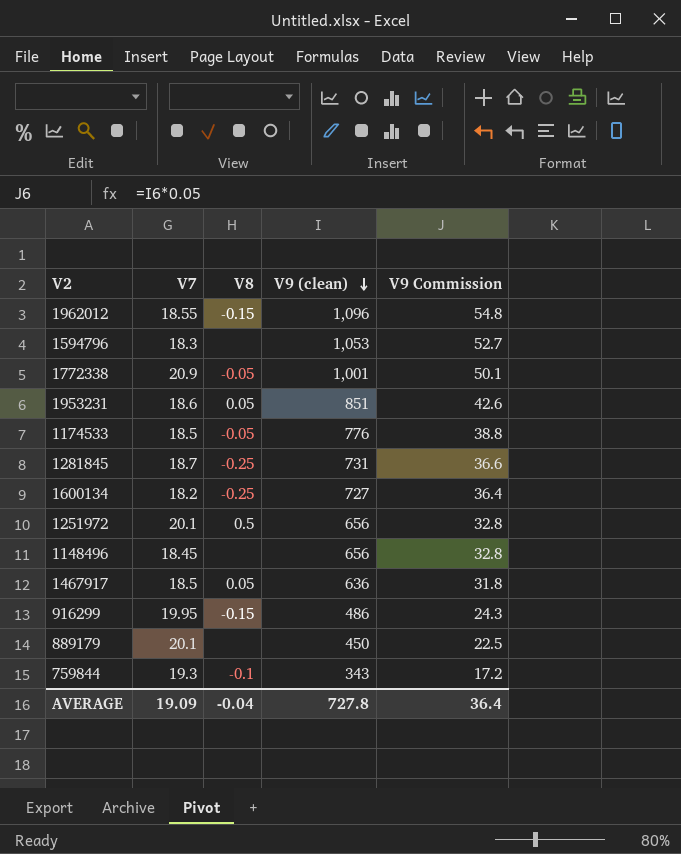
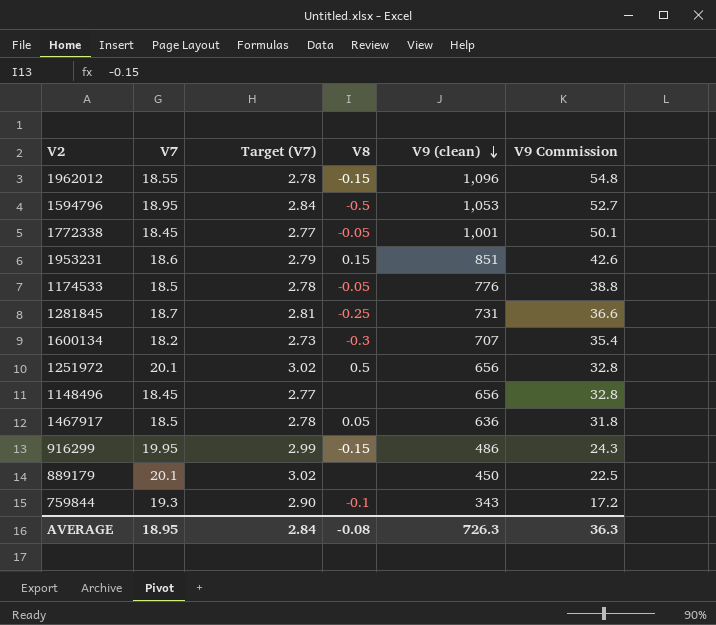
column Target (V7) | formula: none -> [V7] * 0.15
1594796 | V7: 18.3 -> 18.95
1594796 | V8: none -> -0.5
1772338 | V7: 20.9 -> 18.45
1953231 | V8: 0.05 -> 0.15
1600134 | V8: -0.25 -> -0.3
1600134 | V9 (clean): 727 -> 707
1600134 | V9 Commission: 36.4 -> 35.4
AVERAGE | V7: 19.09 -> 18.95
AVERAGE | V8: -0.04 -> -0.08
AVERAGE | V9 (clean): 727.8 -> 726.3
AVERAGE | V9 Commission: 36.4 -> 36.3

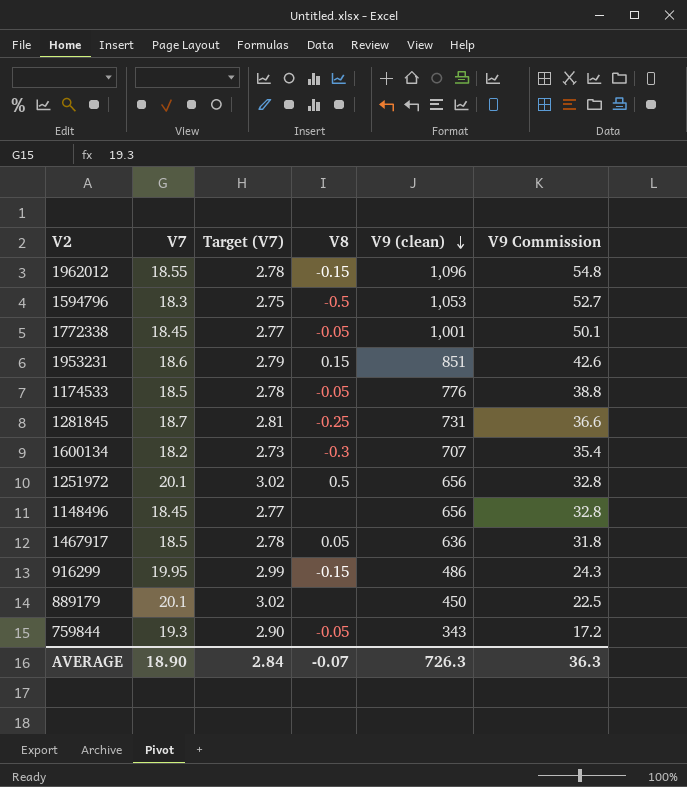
1594796 | V7: 18.95 -> 18.3
1594796 | Target (V7): 2.84 -> 2.75
759844 | V8: -0.1 -> -0.05
AVERAGE | V7: 18.95 -> 18.90
AVERAGE | V8: -0.08 -> -0.07

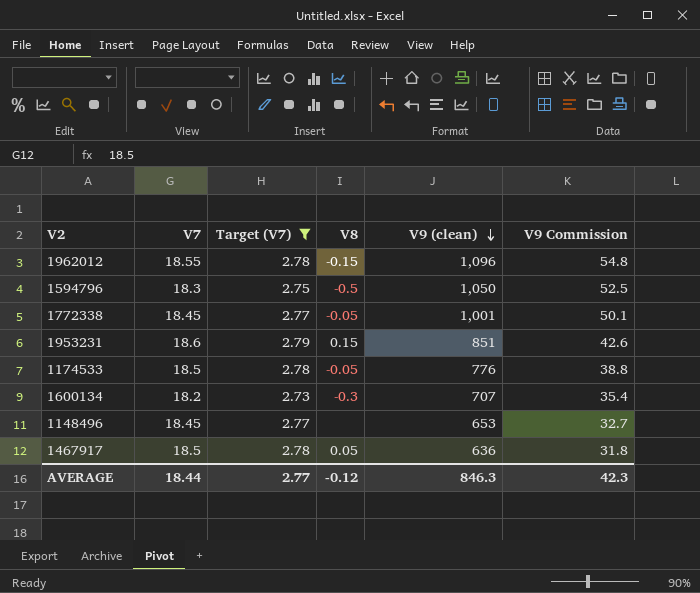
filter: none -> Target (V7) <= 2.79
1594796 | V9 (clean): 1,053 -> 1,050
1594796 | V9 Commission: 52.7 -> 52.5
1148496 | V9 (clean): 656 -> 653
1148496 | V9 Commission: 32.8 -> 32.7
AVERAGE | V7: 18.90 -> 18.44
AVERAGE | Target (V7): 2.84 -> 2.77
AVERAGE | V8: -0.07 -> -0.12
AVERAGE | V9 (clean): 726.3 -> 846.3
AVERAGE | V9 Commission: 36.3 -> 42.3

